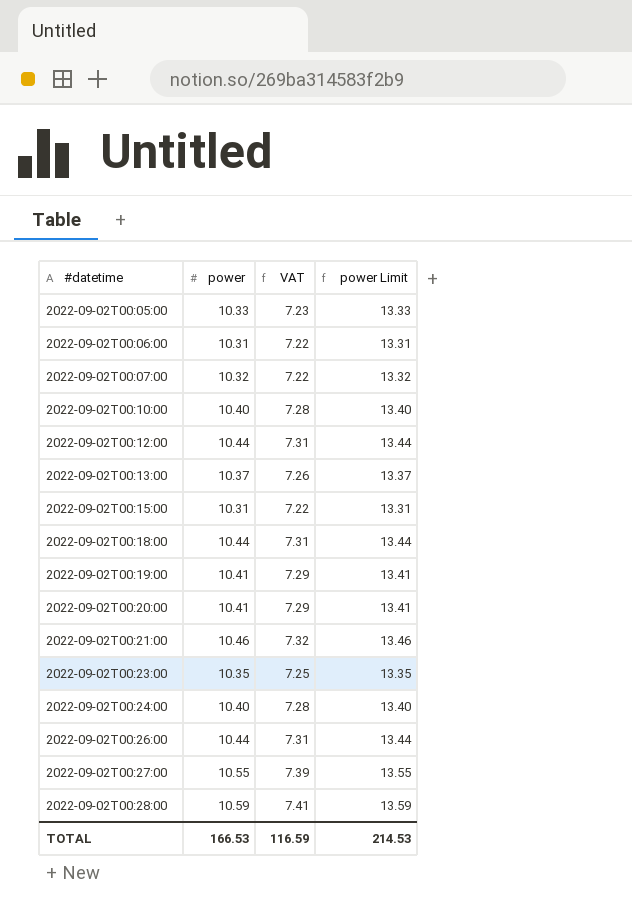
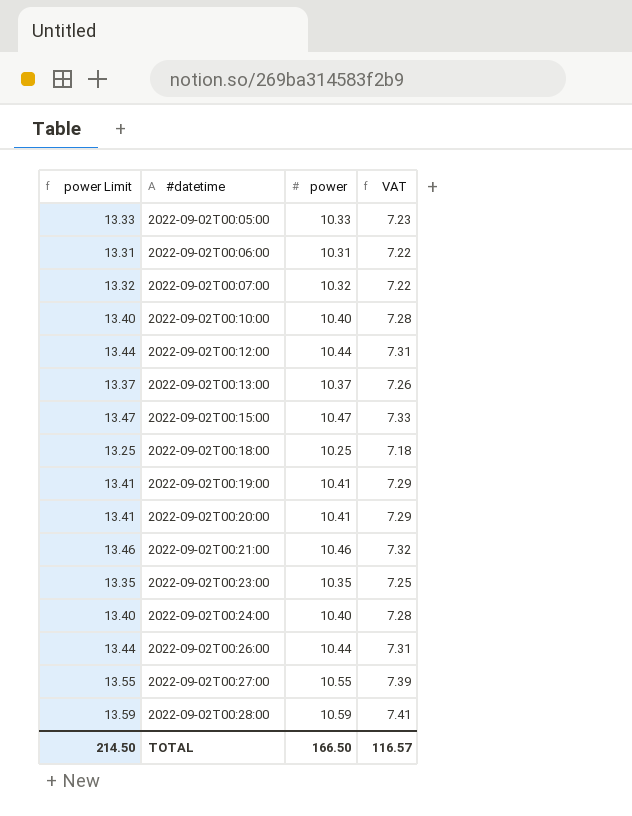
column power Limit | position: 4 -> 1
2022-09-02T00:15:00 | power Limit: 13.31 -> 13.47
2022-09-02T00:15:00 | power: 10.31 -> 10.47
2022-09-02T00:15:00 | VAT: 7.22 -> 7.33
2022-09-02T00:18:00 | power Limit: 13.44 -> 13.25
2022-09-02T00:18:00 | power: 10.44 -> 10.25
2022-09-02T00:18:00 | VAT: 7.31 -> 7.18
TOTAL | power Limit: 214.53 -> 214.50
TOTAL | power: 166.53 -> 166.50
TOTAL | VAT: 116.59 -> 116.57

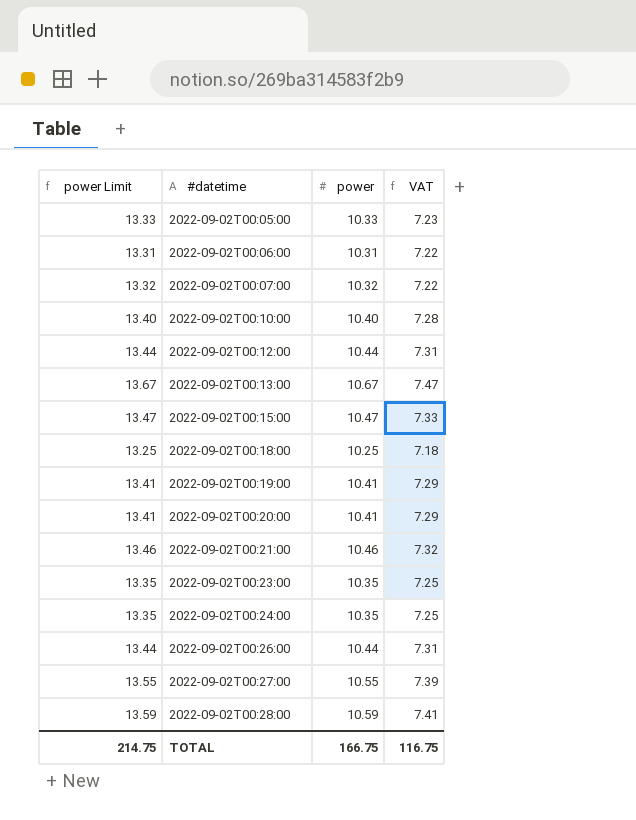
2022-09-02T00:13:00 | power Limit: 13.37 -> 13.67
2022-09-02T00:13:00 | power: 10.37 -> 10.67
2022-09-02T00:13:00 | VAT: 7.26 -> 7.47
2022-09-02T00:24:00 | power Limit: 13.40 -> 13.35
2022-09-02T00:24:00 | power: 10.40 -> 10.35
2022-09-02T00:24:00 | VAT: 7.28 -> 7.25
TOTAL | power Limit: 214.50 -> 214.75
TOTAL | power: 166.50 -> 166.75
TOTAL | VAT: 116.57 -> 116.75

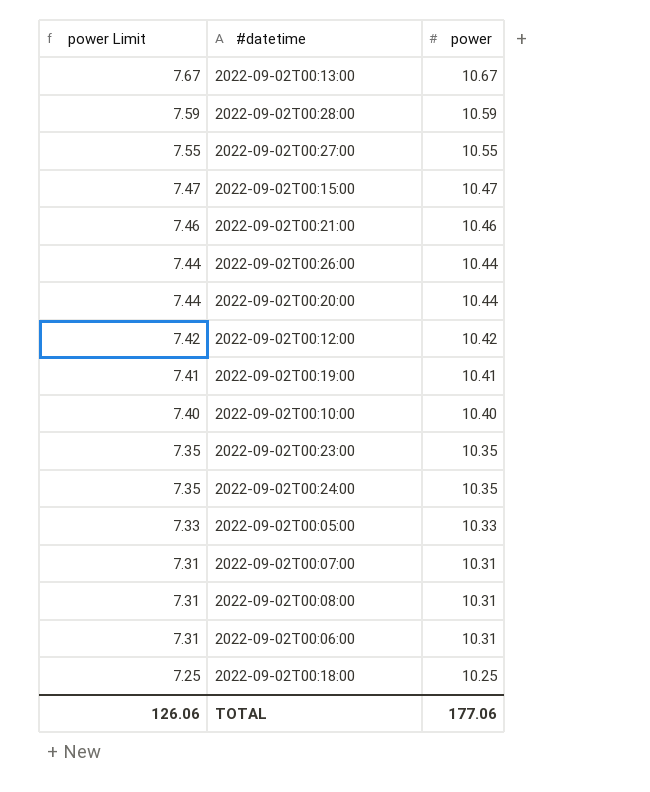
row order: #datetime ascending -> power Limit descending
column VAT | formula: [power] * 0.7 -> none
column power Limit | formula: [power] + 3 -> [power] - 3
2022-09-02T00:20:00 | power: 10.41 -> 10.44
2022-09-02T00:12:00 | power: 10.44 -> 10.42
2022-09-02T00:07:00 | power: 10.32 -> 10.31
row 2022-09-02T00:08:00: none -> 7.31 | 10.31
TOTAL | power Limit: 214.75 -> 126.06
TOTAL | power: 166.75 -> 177.06

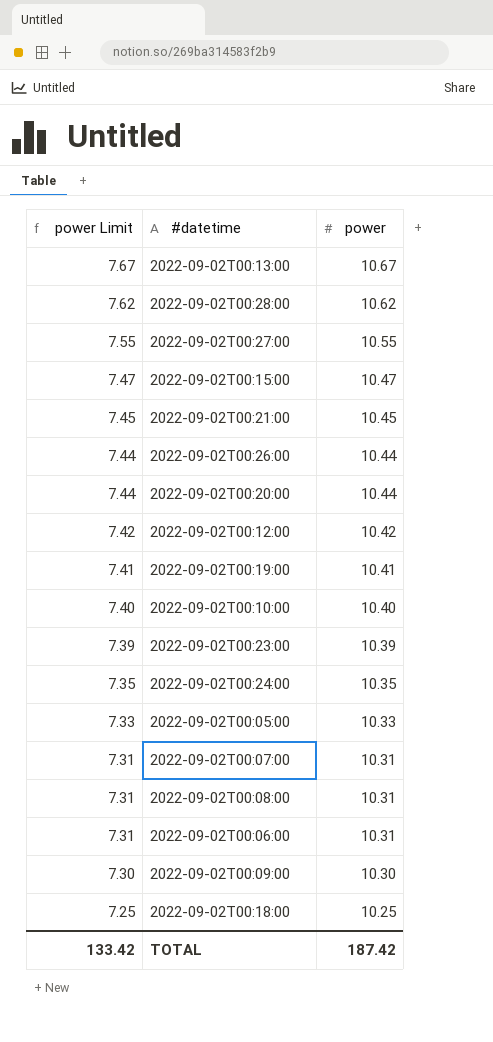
2022-09-02T00:28:00 | power Limit: 7.59 -> 7.62
2022-09-02T00:28:00 | power: 10.59 -> 10.62
2022-09-02T00:21:00 | power Limit: 7.46 -> 7.45
2022-09-02T00:21:00 | power: 10.46 -> 10.45
2022-09-02T00:23:00 | power Limit: 7.35 -> 7.39
2022-09-02T00:23:00 | power: 10.35 -> 10.39
row 2022-09-02T00:09:00: none -> 7.30 | 10.30
TOTAL | power Limit: 126.06 -> 133.42
TOTAL | power: 177.06 -> 187.42

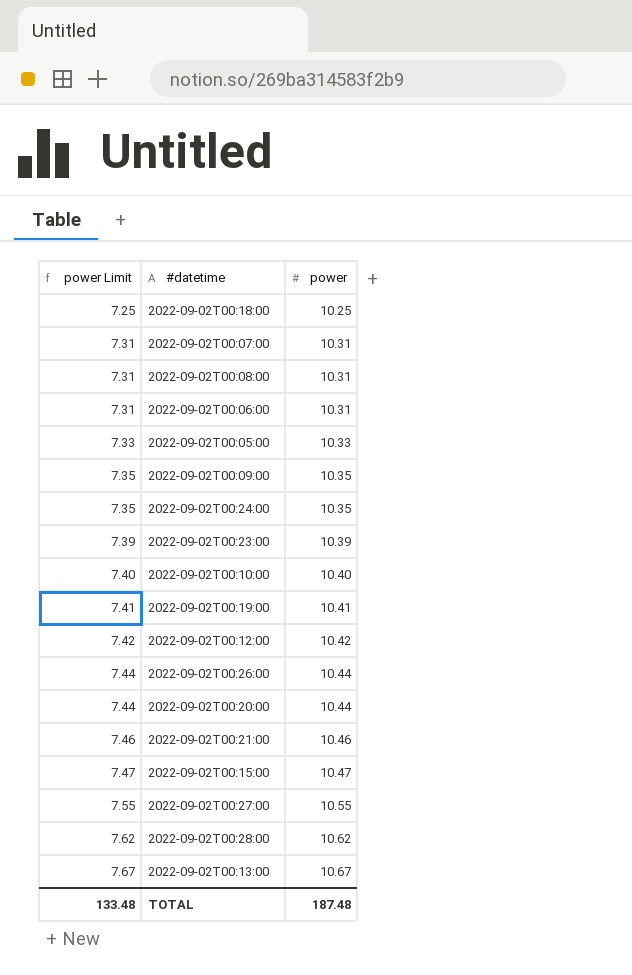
row order: power Limit descending -> power Limit ascending
2022-09-02T00:09:00 | power Limit: 7.30 -> 7.35
2022-09-02T00:09:00 | power: 10.30 -> 10.35
2022-09-02T00:21:00 | power Limit: 7.45 -> 7.46
2022-09-02T00:21:00 | power: 10.45 -> 10.46
TOTAL | power Limit: 133.42 -> 133.48
TOTAL | power: 187.42 -> 187.48

